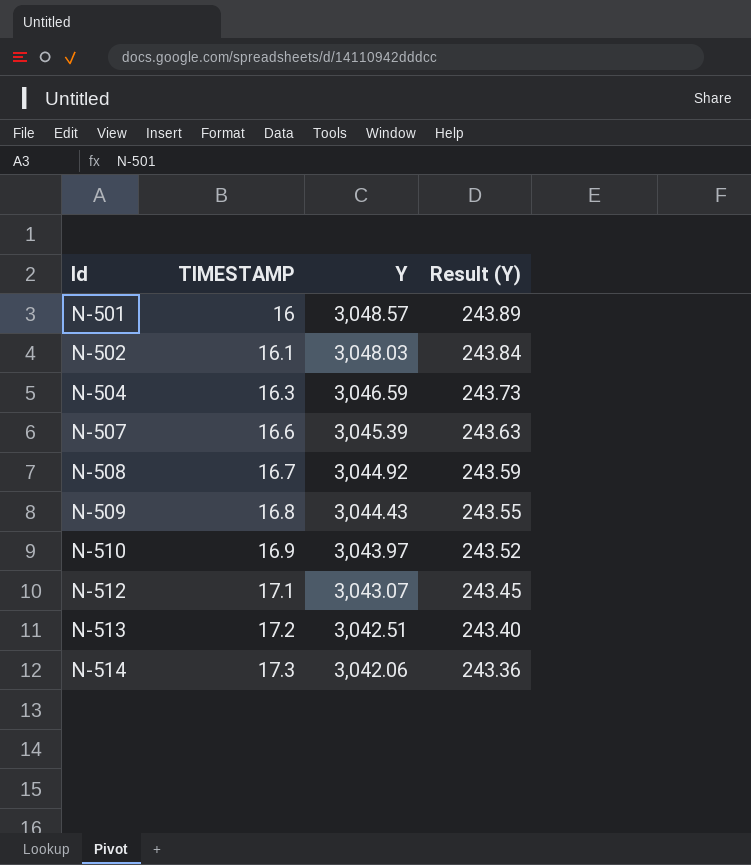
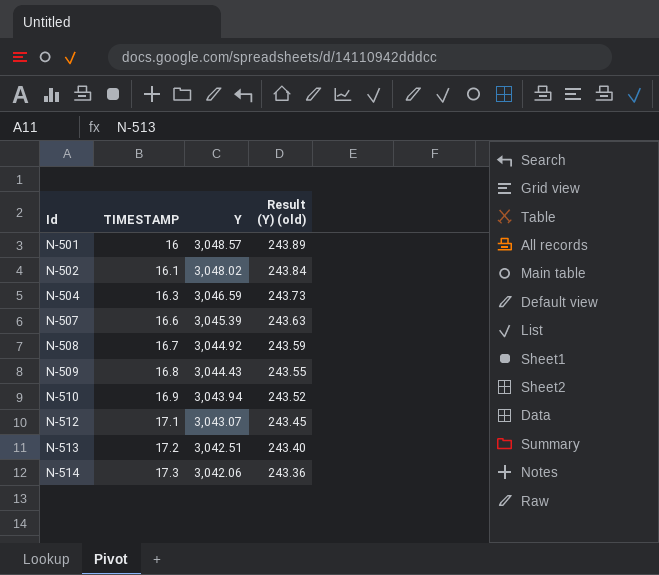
column name: Result (Y) -> Result (Y) (old)
N-502 | Y: 3,048.03 -> 3,048.02
N-510 | Y: 3,043.97 -> 3,043.94

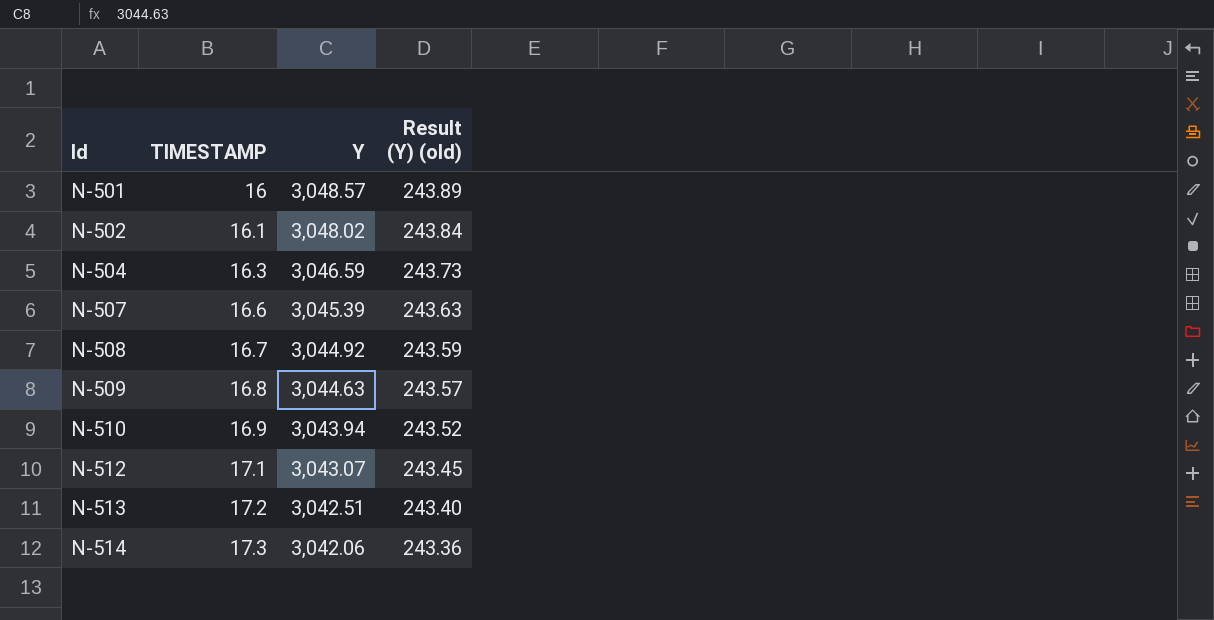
N-509 | Y: 3,044.43 -> 3,044.63
N-509 | Result (Y) (old): 243.55 -> 243.57

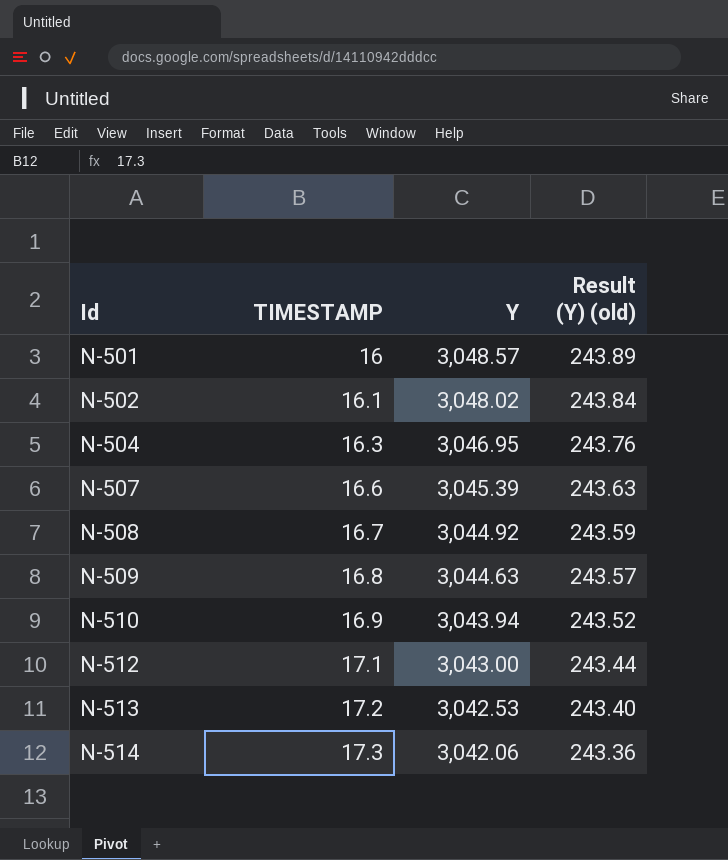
N-504 | Y: 3,046.59 -> 3,046.95
N-504 | Result (Y) (old): 243.73 -> 243.76
N-512 | Y: 3,043.07 -> 3,043.00
N-512 | Result (Y) (old): 243.45 -> 243.44
N-513 | Y: 3,042.51 -> 3,042.53

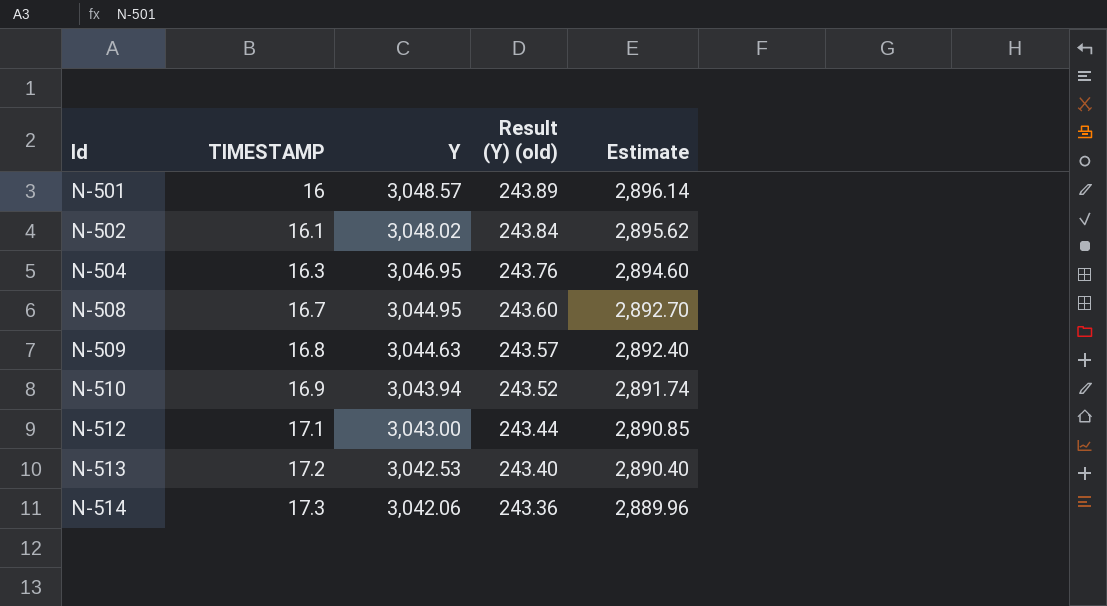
column Estimate | formula: none -> [Y] * 0.95
row N-507: 16.6 | 3,045.39 | 243.63 -> none
N-508 | Y: 3,044.92 -> 3,044.95
N-508 | Result (Y) (old): 243.59 -> 243.60

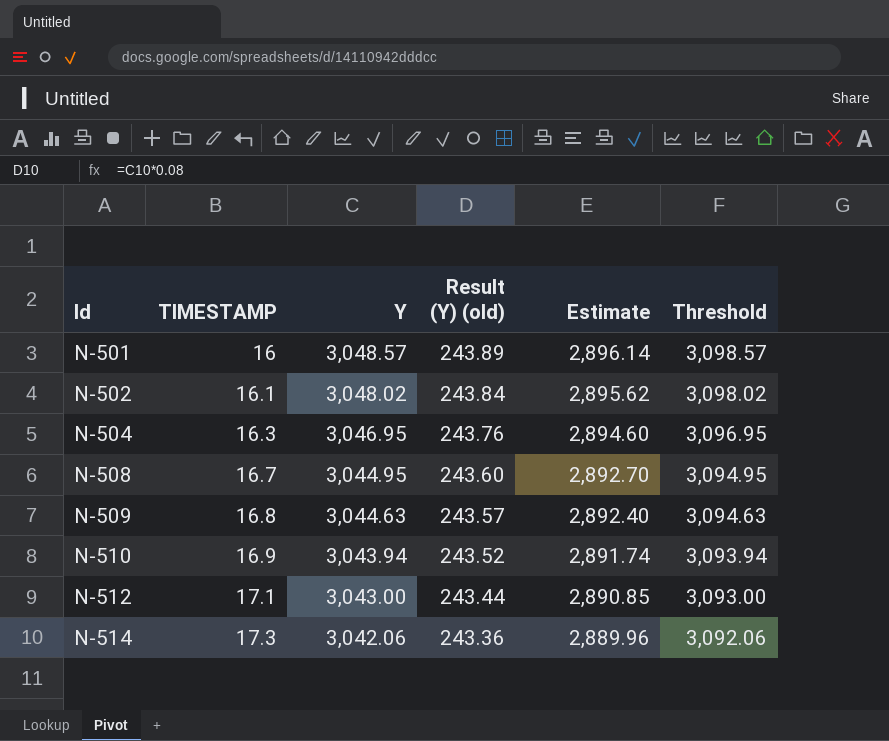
column Threshold | formula: none -> [Y] + 50
row N-513: 17.2 | 3,042.53 | 243.40 | 2,890.40 -> none

